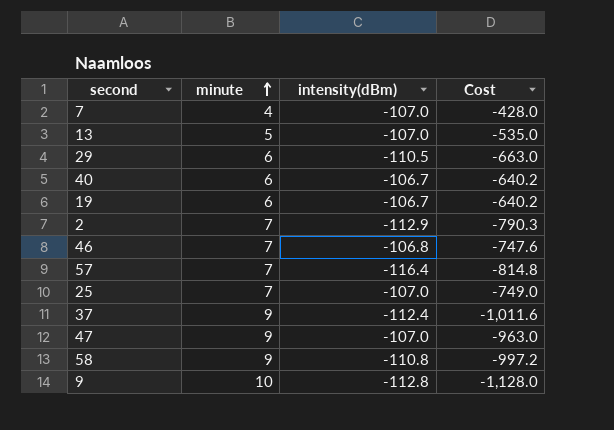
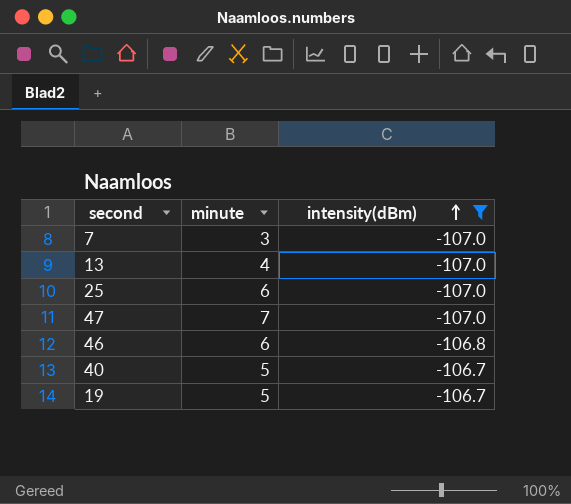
filter: none -> intensity(dBm) >= -107.0
row order: minute ascending -> intensity(dBm) ascending
column Cost | formula: [minute] * [intensity(dBm)] -> none
7 | minute: 4 -> 3
13 | minute: 5 -> 4
25 | minute: 7 -> 6
47 | minute: 9 -> 7
46 | minute: 7 -> 6
40 | minute: 6 -> 5
19 | minute: 6 -> 5

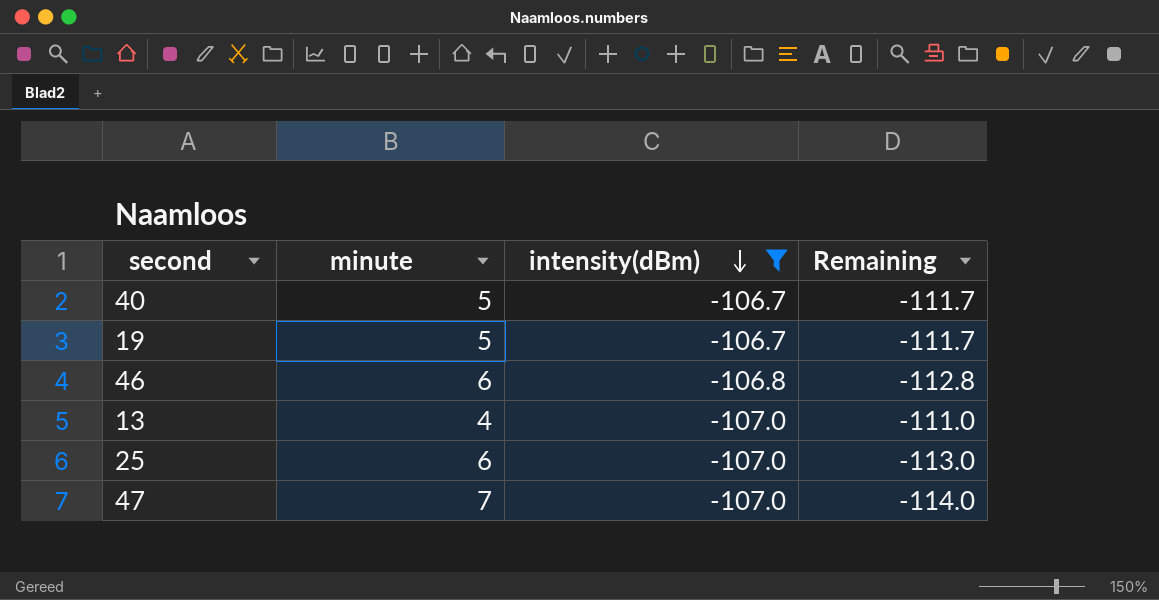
row order: intensity(dBm) ascending -> intensity(dBm) descending
column Remaining | formula: none -> [intensity(dBm)] - [minute]
row 7: 3 | -107.0 -> none

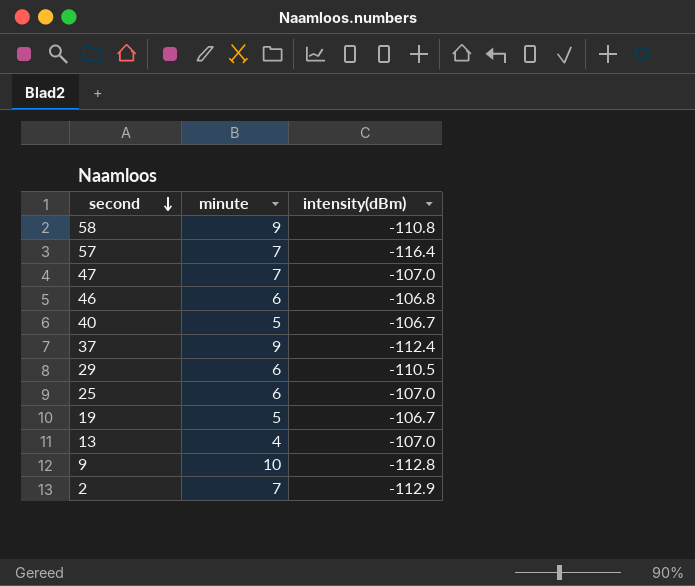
filter: intensity(dBm) >= -107.0 -> none
row order: intensity(dBm) descending -> second descending
column Remaining | formula: [intensity(dBm)] - [minute] -> none

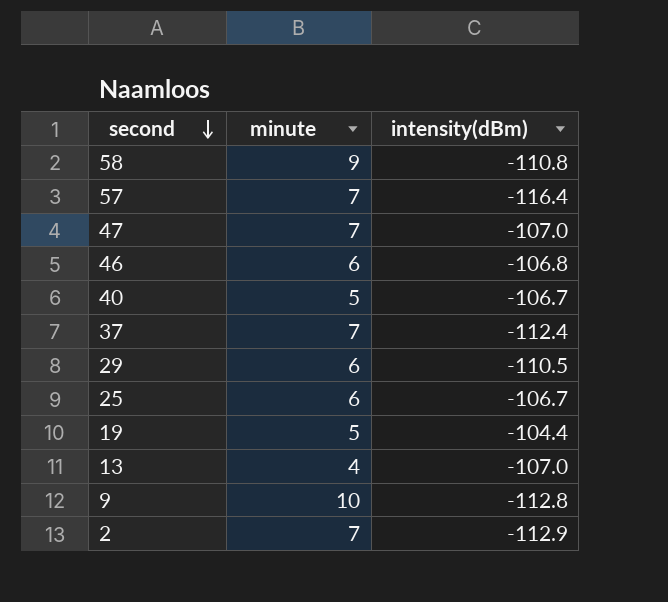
37 | minute: 9 -> 7
25 | intensity(dBm): -107.0 -> -106.7
19 | intensity(dBm): -106.7 -> -104.4

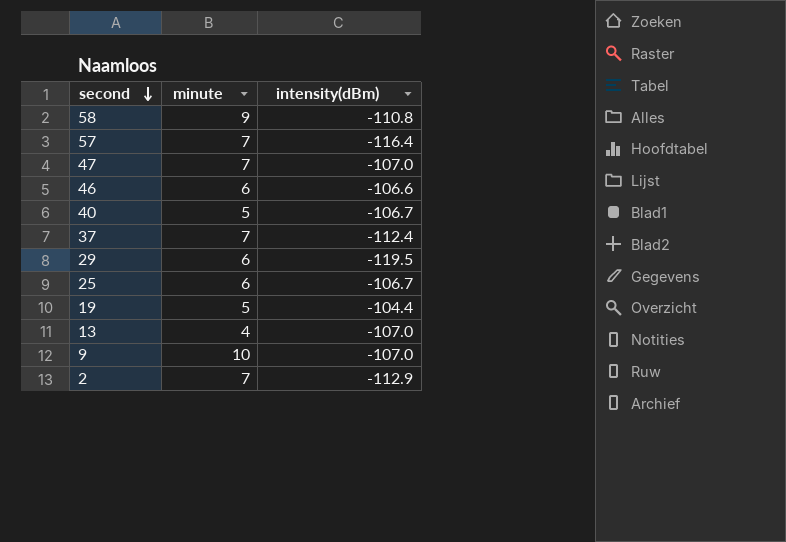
46 | intensity(dBm): -106.8 -> -106.6
29 | intensity(dBm): -110.5 -> -119.5
9 | intensity(dBm): -112.8 -> -107.0

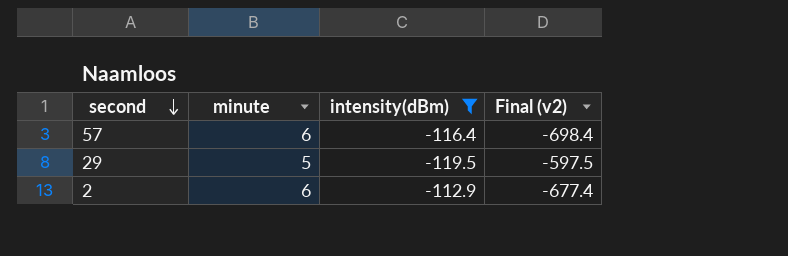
filter: none -> intensity(dBm) <= -112.9
column Final (v2) | formula: none -> [minute] * [intensity(dBm)]
57 | minute: 7 -> 6
29 | minute: 6 -> 5
2 | minute: 7 -> 6

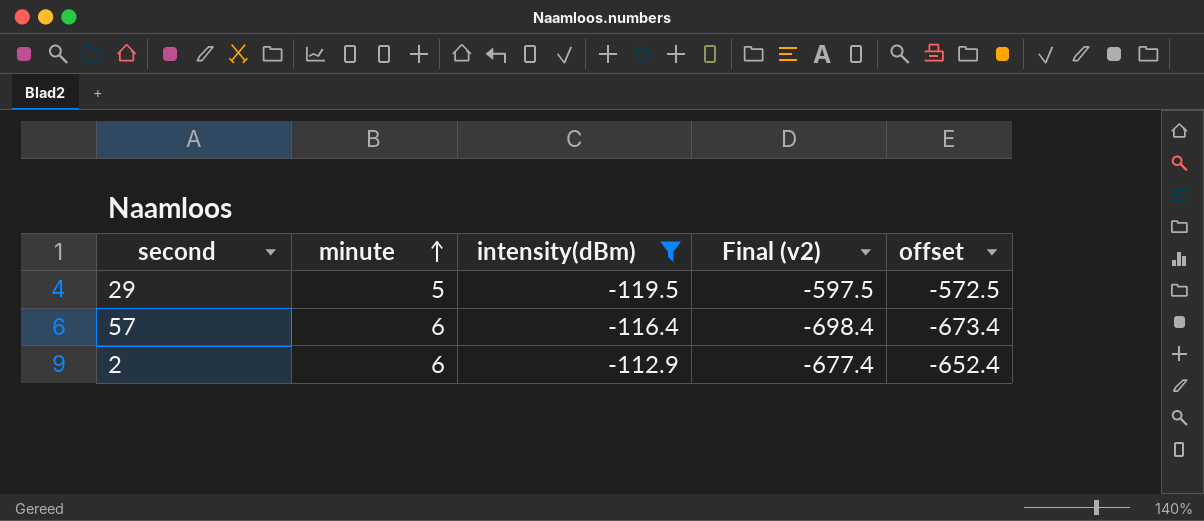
row order: second descending -> minute ascending
column offset | formula: none -> [Final (v2)] + 25

